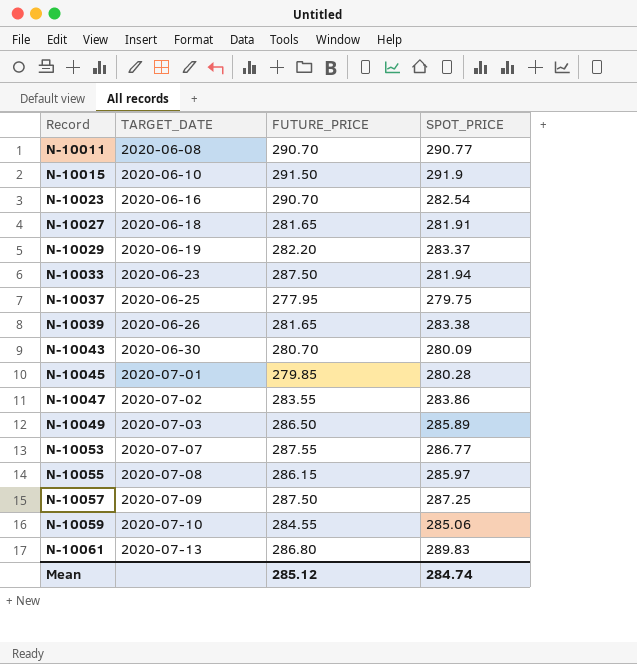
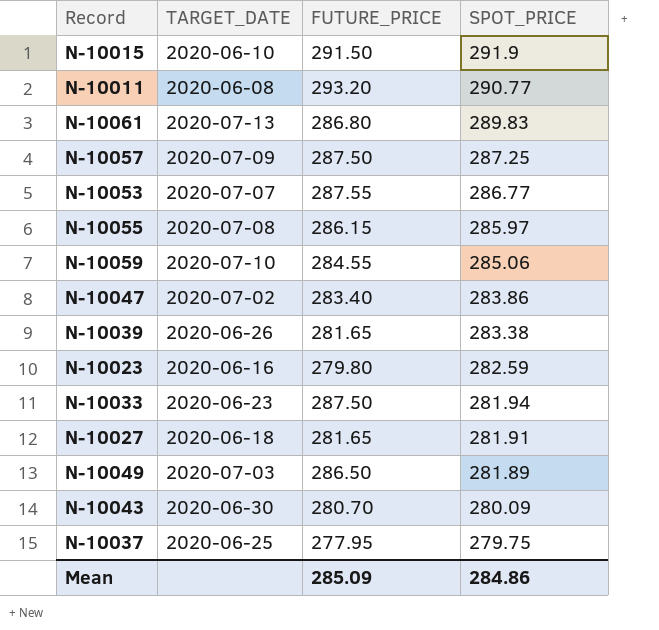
row order: Record ascending -> SPOT_PRICE descending
row N-10029: 2020-06-19 | 282.20 | 283.37 -> none
row N-10045: 2020-07-01 | 279.85 | 280.28 -> none
N-10011 | FUTURE_PRICE: 290.70 -> 293.20
N-10047 | FUTURE_PRICE: 283.55 -> 283.40
N-10023 | FUTURE_PRICE: 290.70 -> 279.80
N-10023 | SPOT_PRICE: 282.54 -> 282.59
N-10049 | SPOT_PRICE: 285.89 -> 281.89
Mean | FUTURE_PRICE: 285.12 -> 285.09
Mean | SPOT_PRICE: 284.74 -> 284.86

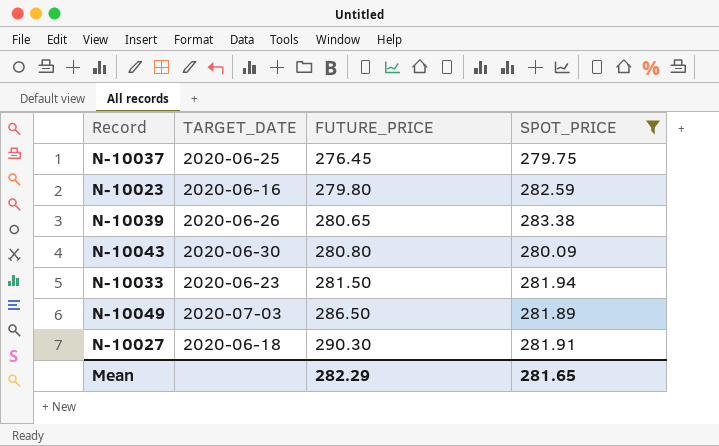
filter: none -> SPOT_PRICE <= 283.38
row order: SPOT_PRICE descending -> FUTURE_PRICE ascending
N-10037 | FUTURE_PRICE: 277.95 -> 276.45
N-10039 | FUTURE_PRICE: 281.65 -> 280.65
N-10043 | FUTURE_PRICE: 280.70 -> 280.80
N-10033 | FUTURE_PRICE: 287.50 -> 281.50
N-10027 | FUTURE_PRICE: 281.65 -> 290.30
Mean | FUTURE_PRICE: 285.09 -> 282.29
Mean | SPOT_PRICE: 284.86 -> 281.65

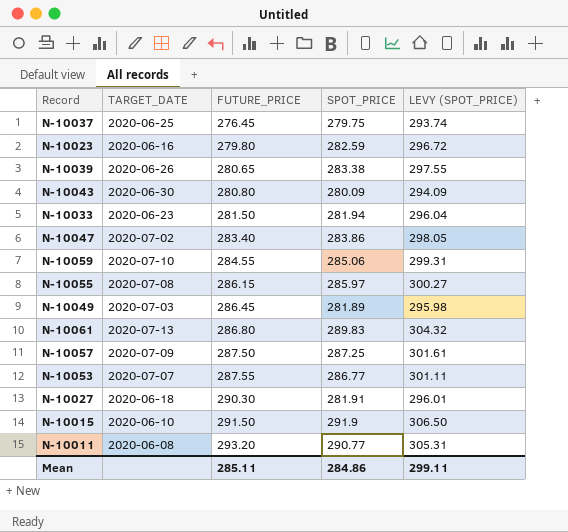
filter: SPOT_PRICE <= 283.38 -> none
column LEVY (SPOT_PRICE) | formula: none -> [SPOT_PRICE] * 1.05
N-10049 | FUTURE_PRICE: 286.50 -> 286.45
Mean | FUTURE_PRICE: 282.29 -> 285.11
Mean | SPOT_PRICE: 281.65 -> 284.86

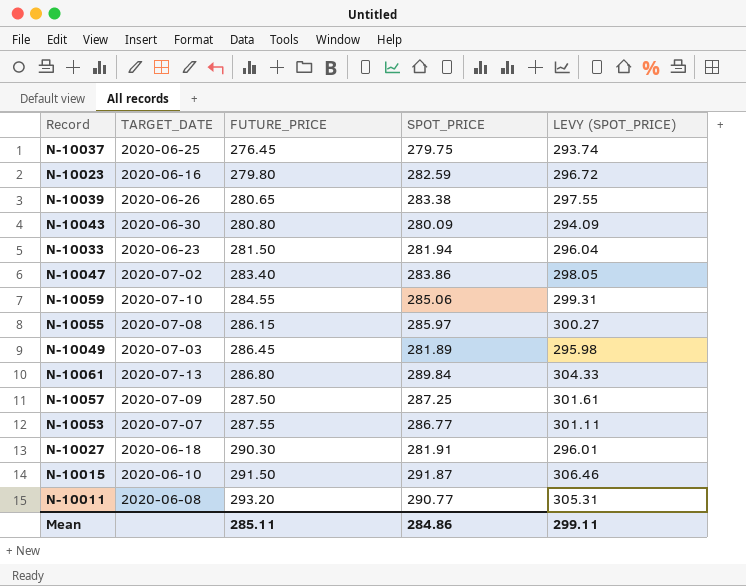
N-10061 | SPOT_PRICE: 289.83 -> 289.84
N-10061 | LEVY (SPOT_PRICE): 304.32 -> 304.33
N-10015 | SPOT_PRICE: 291.9 -> 291.87
N-10015 | LEVY (SPOT_PRICE): 306.50 -> 306.46

